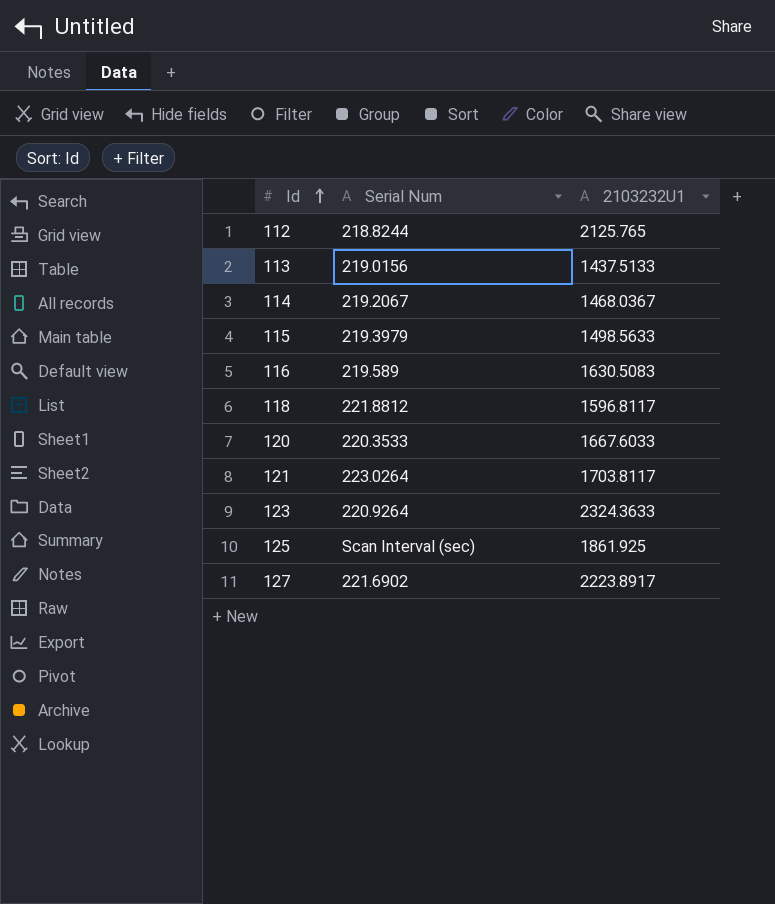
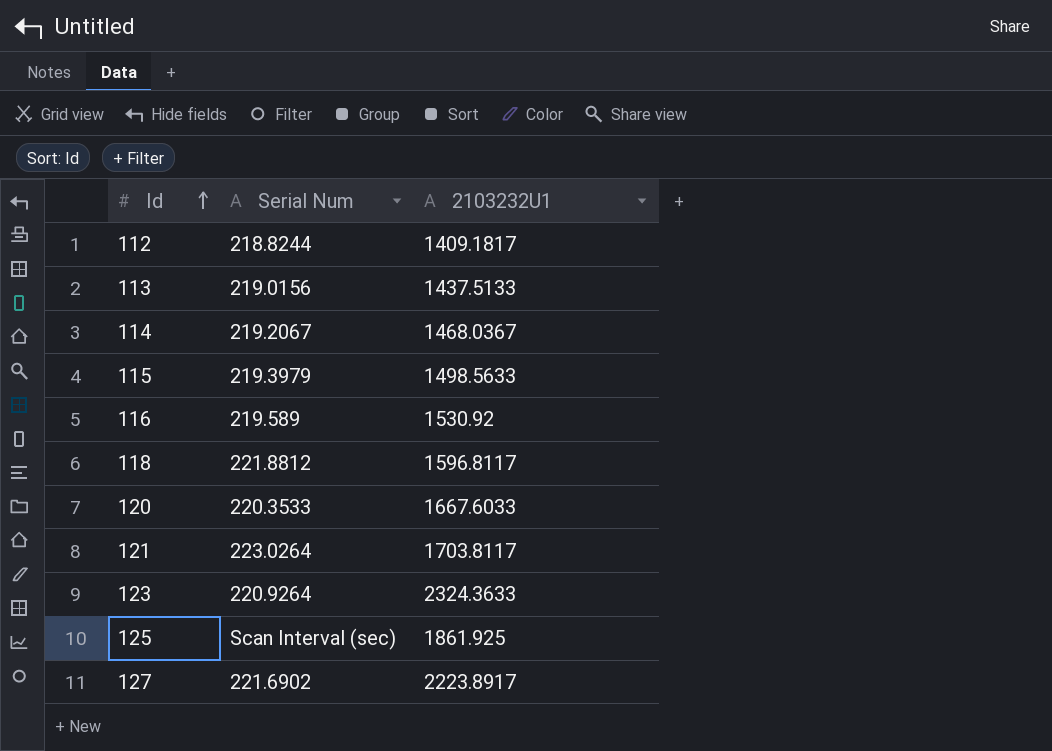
112 | 2103232U1: 2125.765 -> 1409.1817
116 | 2103232U1: 1630.5083 -> 1530.92

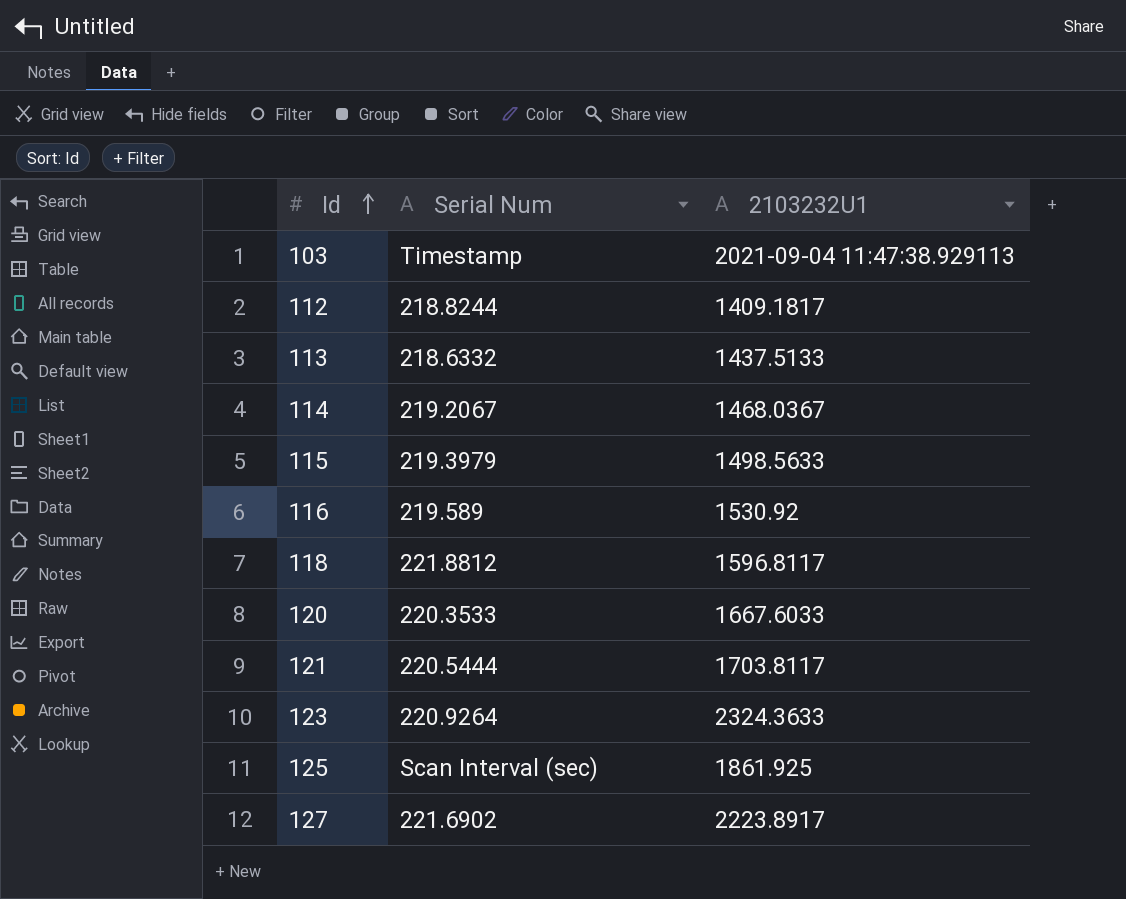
row 103: none -> Timestamp | 2021-09-04 11:47:38.929113
113 | Serial Num: 219.0156 -> 218.6332
121 | Serial Num: 223.0264 -> 220.5444

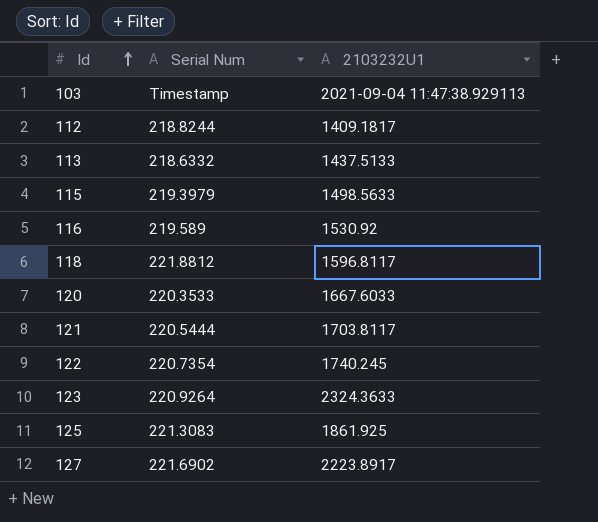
row 114: 219.2067 | 1468.0367 -> none
row 122: none -> 220.7354 | 1740.245
125 | Serial Num: Scan Interval (sec) -> 221.3083

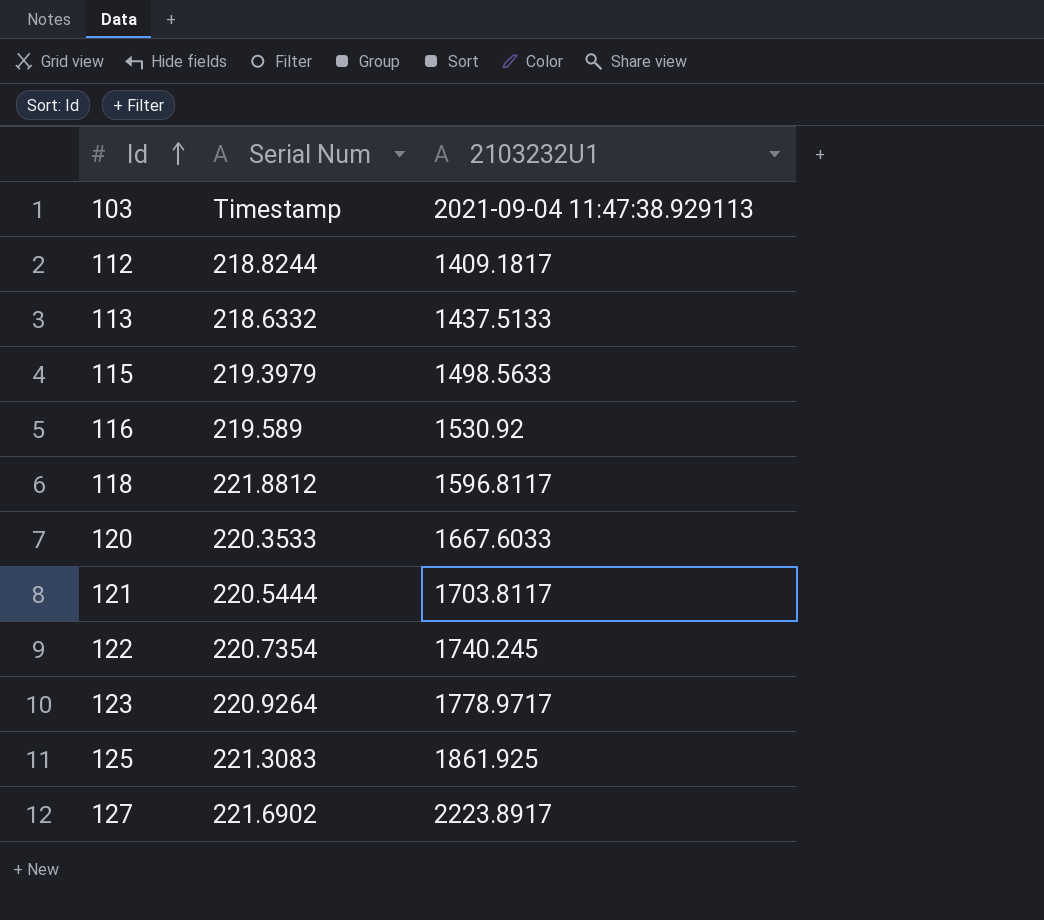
123 | 2103232U1: 2324.3633 -> 1778.9717

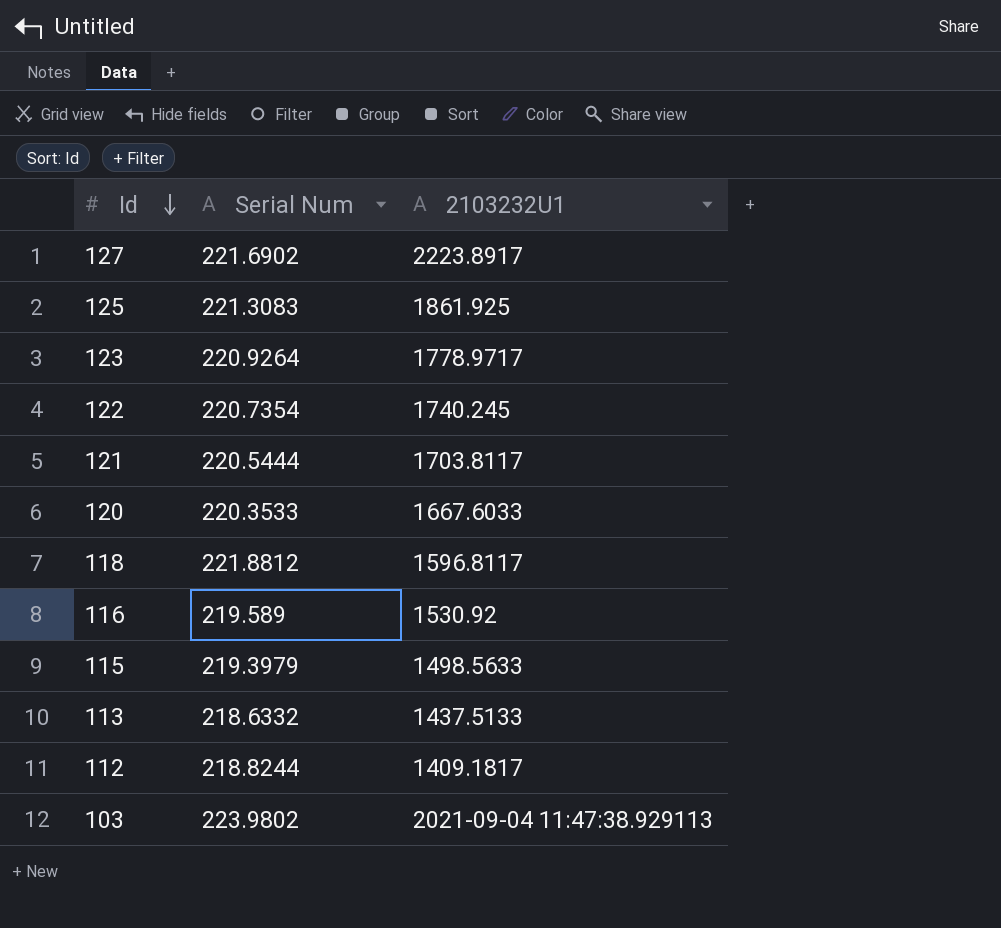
row order: Id ascending -> Id descending
103 | Serial Num: Timestamp -> 223.9802

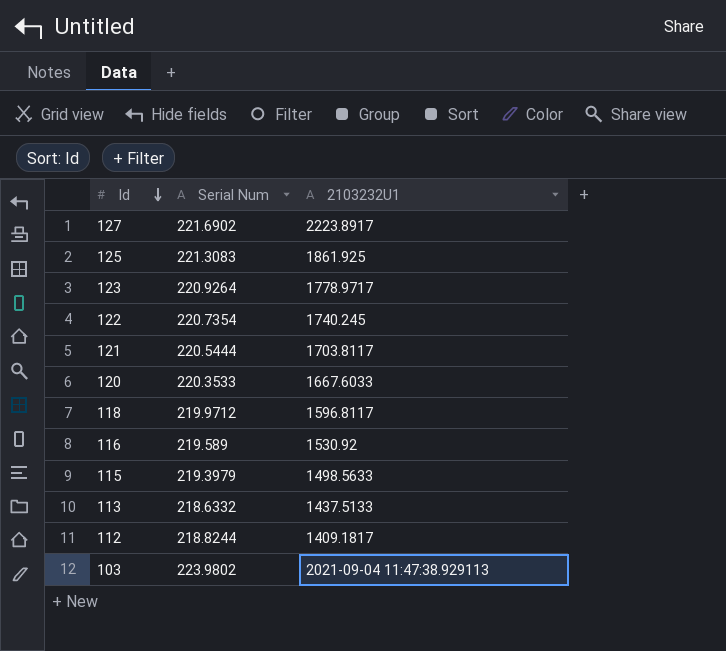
118 | Serial Num: 221.8812 -> 219.9712

